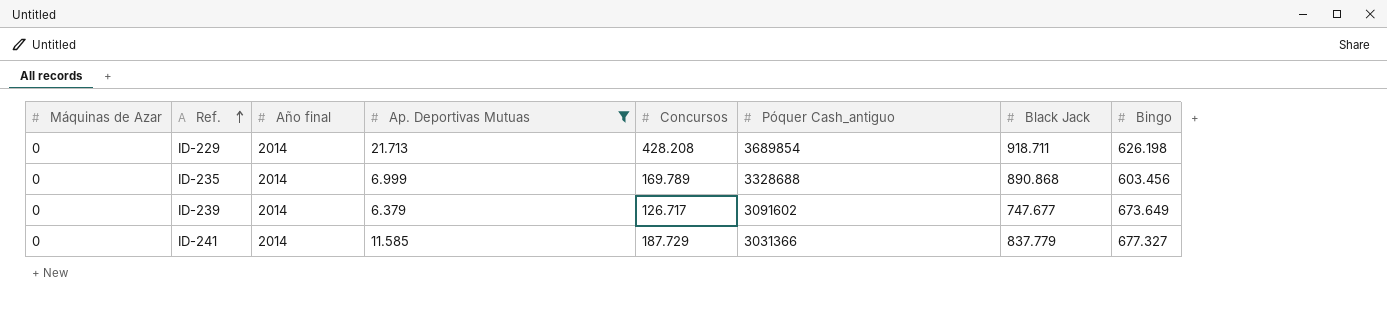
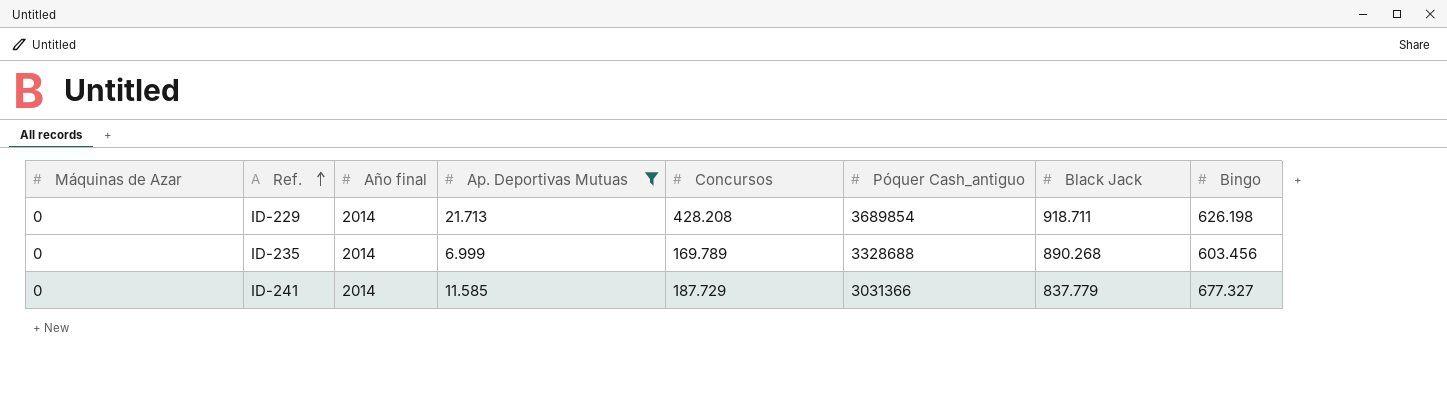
row ID-239: 0 | 2014 | 6.379 | 126.717 | 3091602 | 747.677 | 673.649 -> none
ID-235 | Black Jack: 890.868 -> 890.268

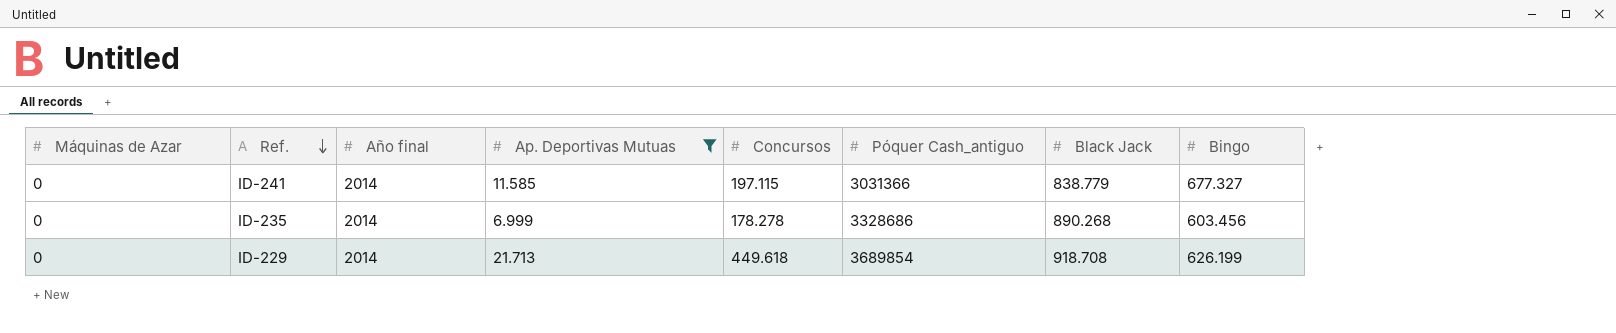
row order: Ref. ascending -> Ref. descending
ID-241 | Concursos: 187.729 -> 197.115
ID-241 | Black Jack: 837.779 -> 838.779
ID-235 | Concursos: 169.789 -> 178.278
ID-235 | Póquer Cash_antiguo: 3328688 -> 3328686
ID-229 | Concursos: 428.208 -> 449.618
ID-229 | Black Jack: 918.711 -> 918.708
ID-229 | Bingo: 626.198 -> 626.199

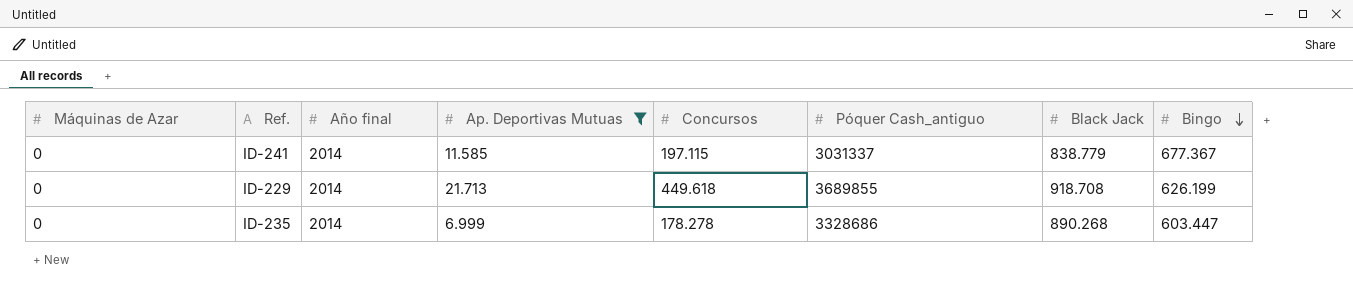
row order: Ref. descending -> Bingo descending
ID-241 | Póquer Cash_antiguo: 3031366 -> 3031337
ID-241 | Bingo: 677.327 -> 677.367
ID-229 | Póquer Cash_antiguo: 3689854 -> 3689855
ID-235 | Bingo: 603.456 -> 603.447

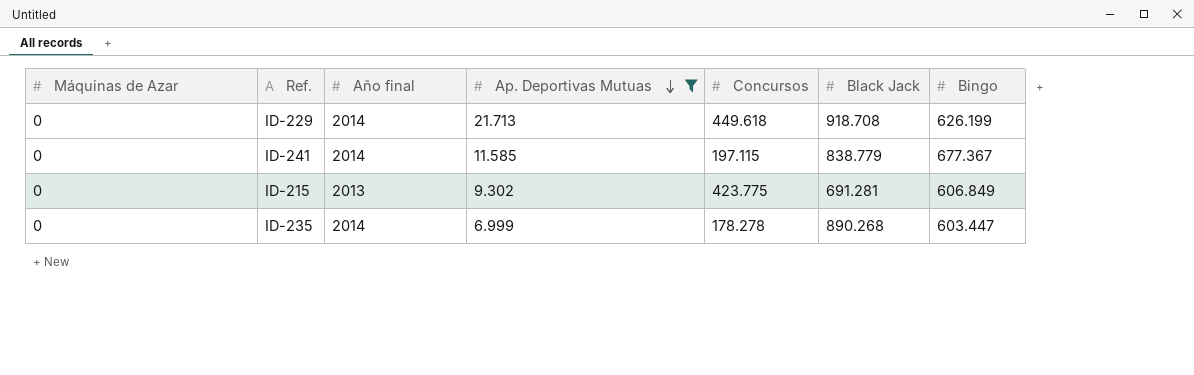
row order: Bingo descending -> Ap. Deportivas Mutuas descending
column Póquer Cash_antiguo | position: 6 -> none
row ID-215: none -> 0 | 2013 | 9.302 | 423.775 | 691.281 | 606.849

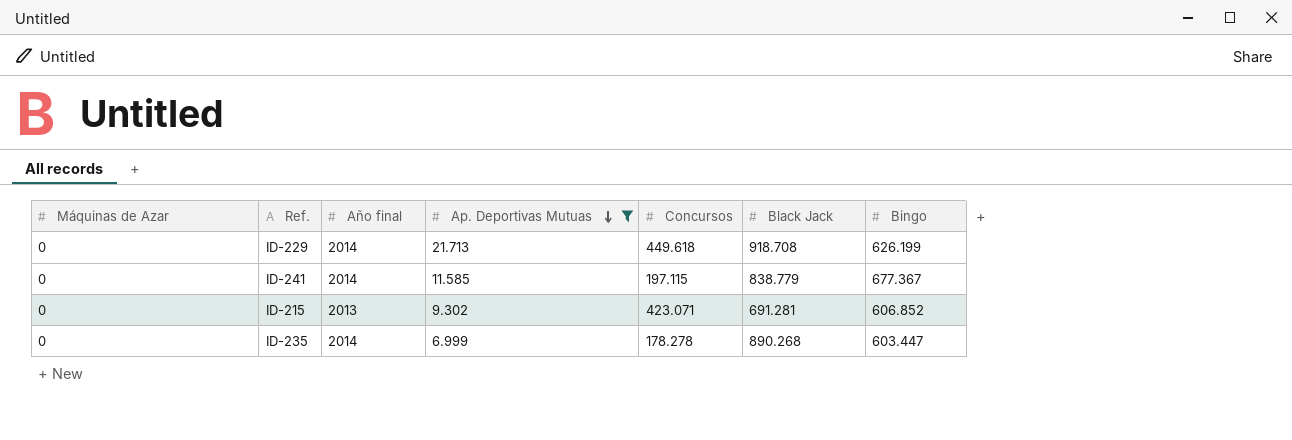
ID-215 | Concursos: 423.775 -> 423.071
ID-215 | Bingo: 606.849 -> 606.852

